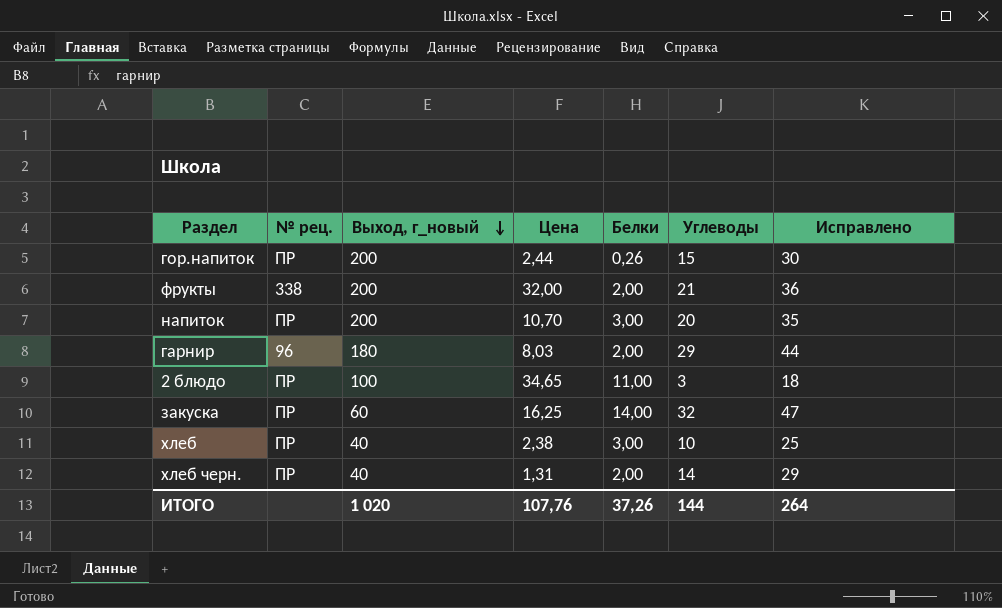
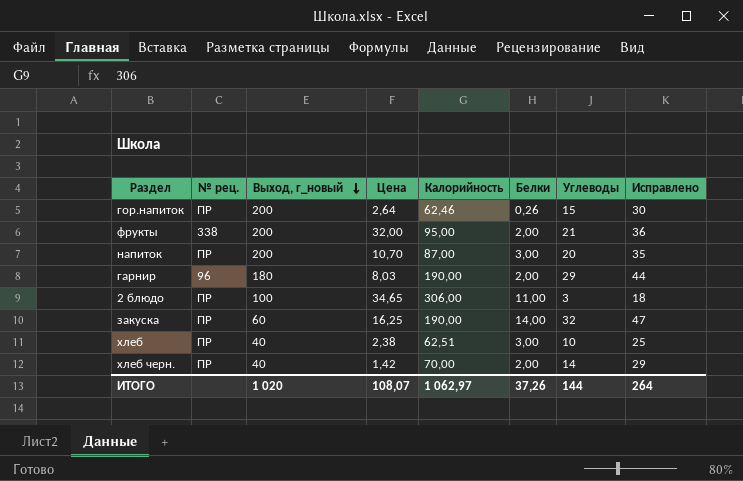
column Калорийность | position: none -> 5
гор.напиток | Цена: 2,44 -> 2,64
хлеб черн. | Цена: 1,31 -> 1,42
ИТОГО | Цена: 107,76 -> 108,07

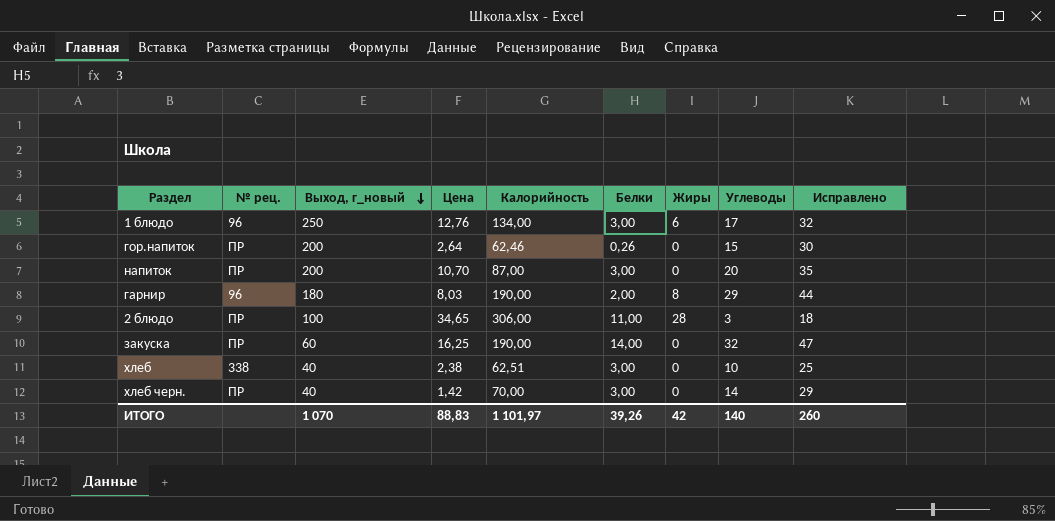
column Жиры | position: none -> 7
row фрукты: 338 | 200 | 32,00 | 95,00 | 2,00 | 21 | 36 -> none
row 1 блюдо: none -> 96 | 250 | 12,76 | 134,00 | 3,00 | 6 | 17 | 32
хлеб | № рец.: ПР -> 338
хлеб черн. | Белки: 2,00 -> 3,00
ИТОГО | Выход, г_новый: 1 020 -> 1 070
ИТОГО | Цена: 108,07 -> 88,83
ИТОГО | Калорийность: 1 062,97 -> 1 101,97
ИТОГО | Белки: 37,26 -> 39,26
ИТОГО | Углеводы: 144 -> 140
ИТОГО | Исправлено: 264 -> 260

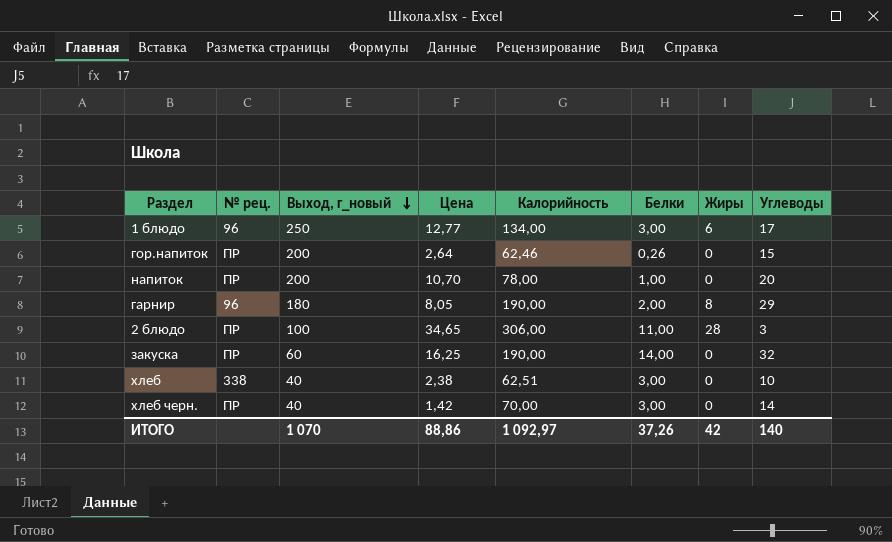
column Исправлено | formula: [Углеводы] + 15 -> none
1 блюдо | Цена: 12,76 -> 12,77
напиток | Калорийность: 87,00 -> 78,00
напиток | Белки: 3,00 -> 1,00
гарнир | Цена: 8,03 -> 8,05
ИТОГО | Цена: 88,83 -> 88,86
ИТОГО | Калорийность: 1 101,97 -> 1 092,97
ИТОГО | Белки: 39,26 -> 37,26

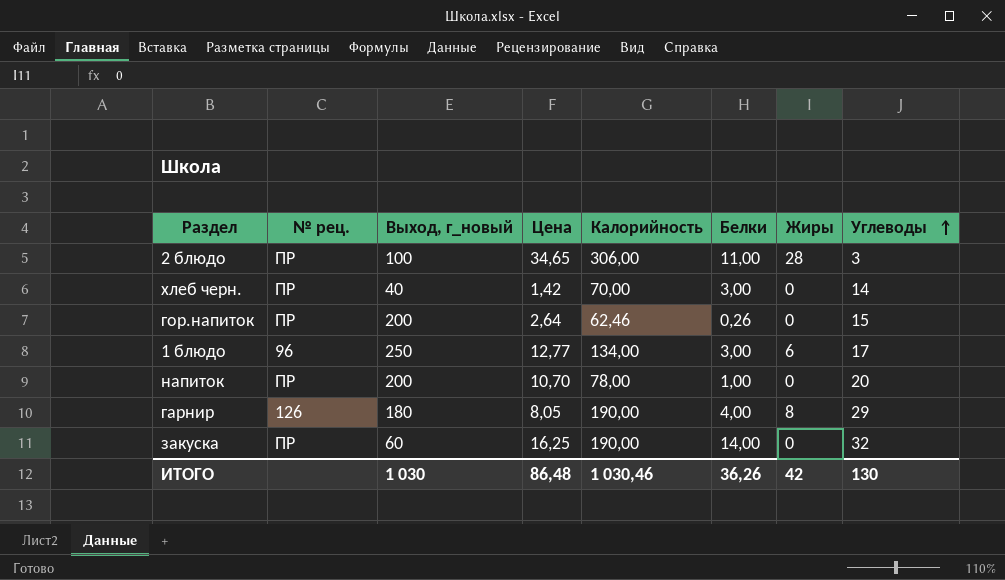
row order: Выход, г_новый descending -> Углеводы ascending
row хлеб: 338 | 40 | 2,38 | 62,51 | 3,00 | 0 | 10 -> none
гарнир | № рец.: 96 -> 126
гарнир | Белки: 2,00 -> 4,00
ИТОГО | Выход, г_новый: 1 070 -> 1 030
ИТОГО | Цена: 88,86 -> 86,48
ИТОГО | Калорийность: 1 092,97 -> 1 030,46
ИТОГО | Белки: 37,26 -> 36,26
ИТОГО | Углеводы: 140 -> 130

